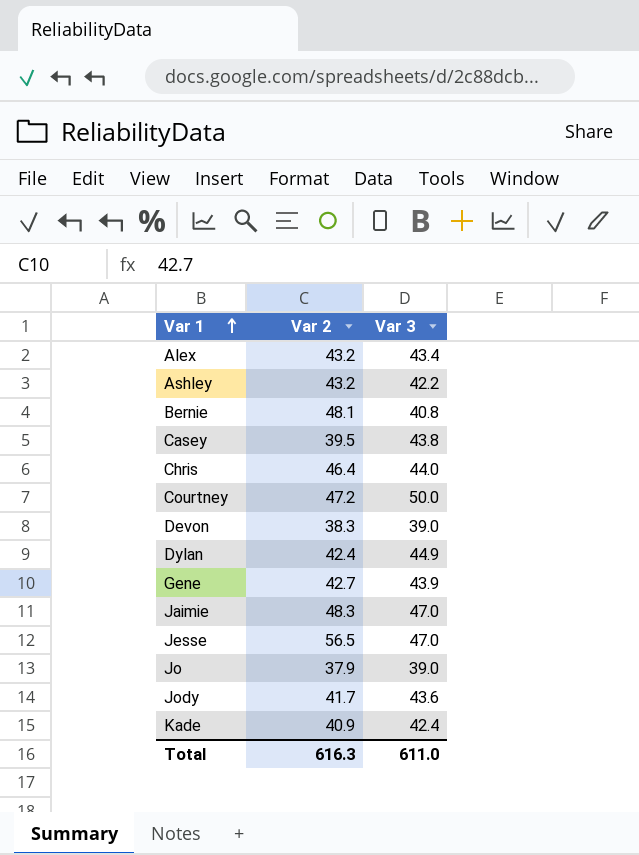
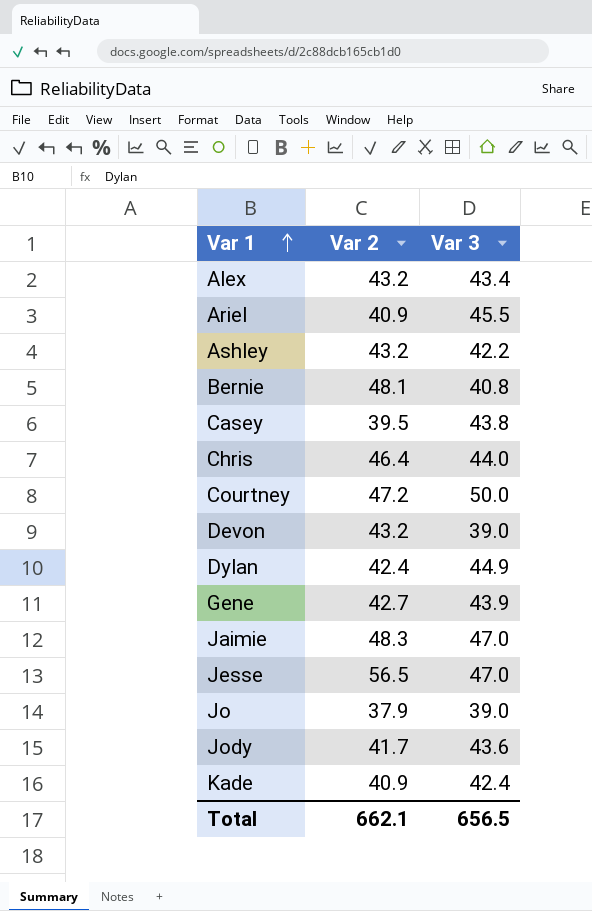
row Ariel: none -> 40.9 | 45.5
Devon | Var 2: 38.3 -> 43.2
Total | Var 2: 616.3 -> 662.1
Total | Var 3: 611.0 -> 656.5

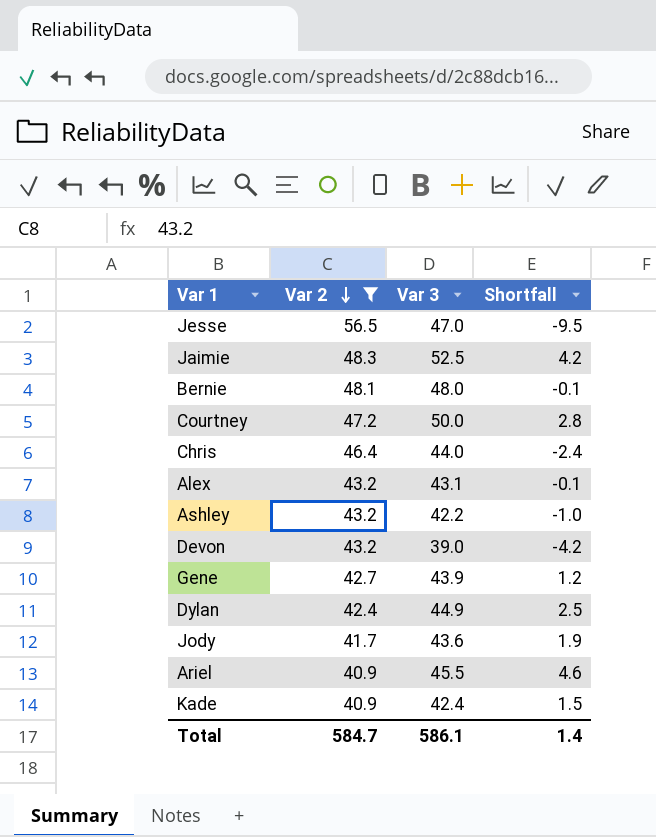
filter: none -> Var 2 >= 40.9
row order: Var 1 ascending -> Var 2 descending
column Shortfall | formula: none -> [Var 3] - [Var 2]
Jaimie | Var 3: 47.0 -> 52.5
Bernie | Var 3: 40.8 -> 48.0
Alex | Var 3: 43.4 -> 43.1
Total | Var 2: 662.1 -> 584.7
Total | Var 3: 656.5 -> 586.1

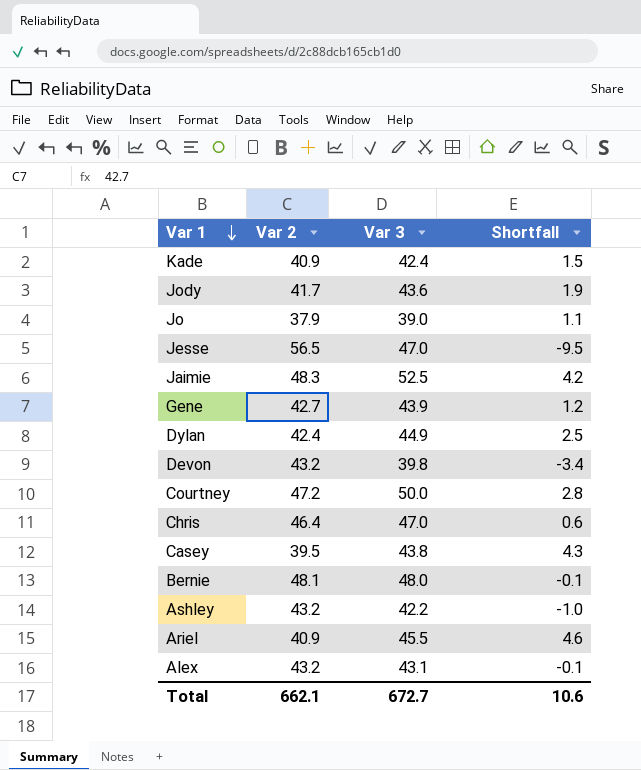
filter: Var 2 >= 40.9 -> none
row order: Var 2 descending -> Var 1 descending
Devon | Var 3: 39.0 -> 39.8
Devon | Shortfall: -4.2 -> -3.4
Chris | Var 3: 44.0 -> 47.0
Chris | Shortfall: -2.4 -> 0.6
Total | Var 2: 584.7 -> 662.1
Total | Var 3: 586.1 -> 672.7
Total | Shortfall: 1.4 -> 10.6

